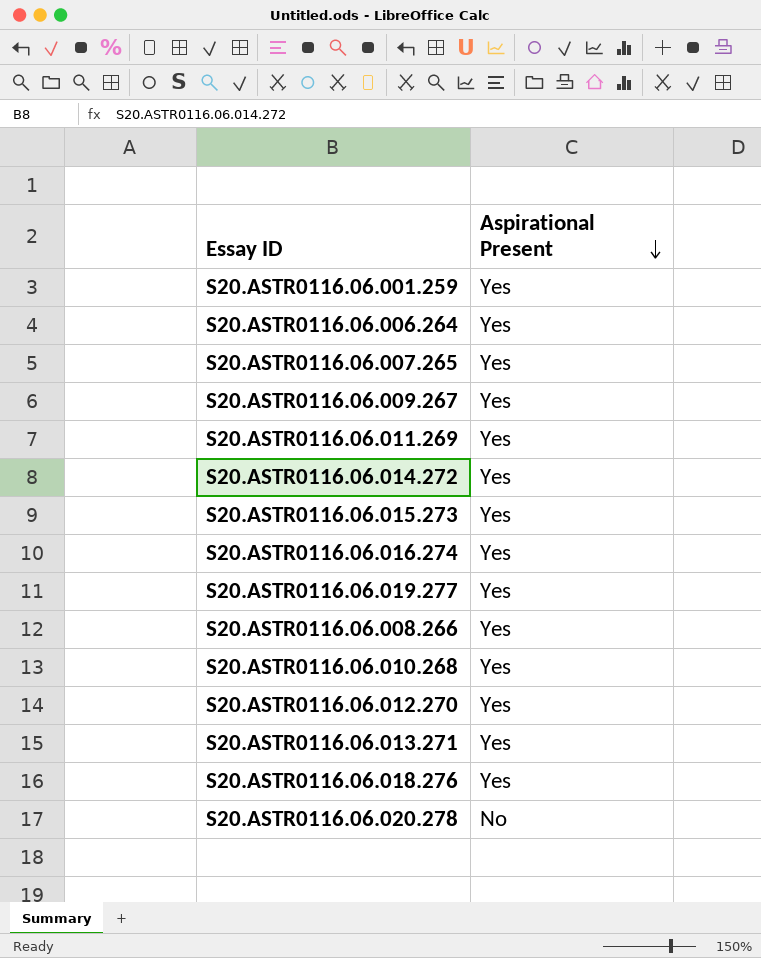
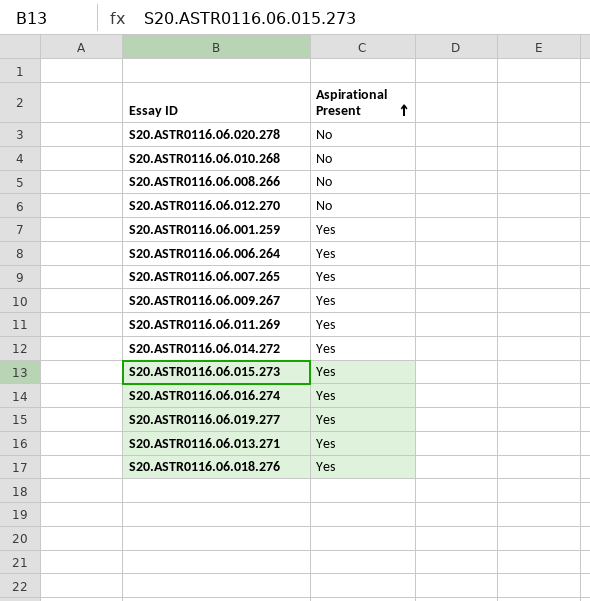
row order: Aspirational Present descending -> Aspirational Present ascending
S20.ASTR0116.06.010.268 | Aspirational Present: Yes -> No
S20.ASTR0116.06.008.266 | Aspirational Present: Yes -> No
S20.ASTR0116.06.012.270 | Aspirational Present: Yes -> No

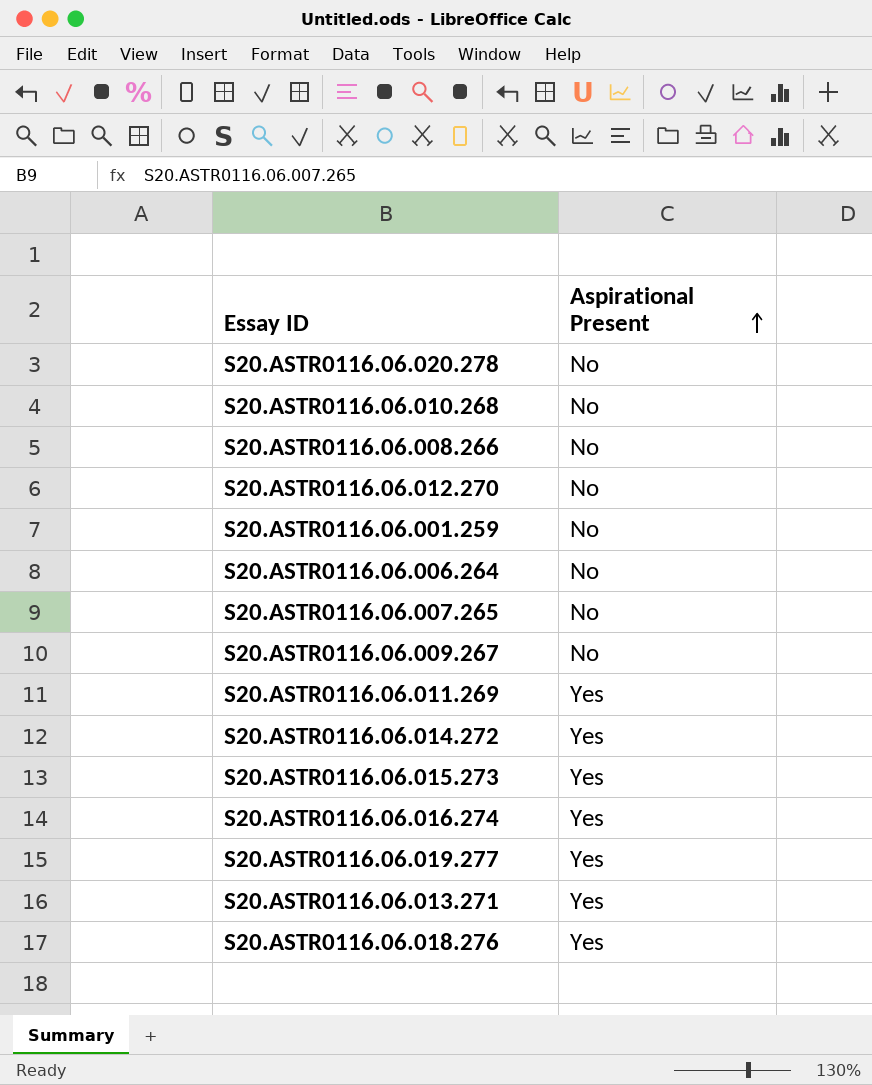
S20.ASTR0116.06.001.259 | Aspirational Present: Yes -> No
S20.ASTR0116.06.006.264 | Aspirational Present: Yes -> No
S20.ASTR0116.06.007.265 | Aspirational Present: Yes -> No
S20.ASTR0116.06.009.267 | Aspirational Present: Yes -> No

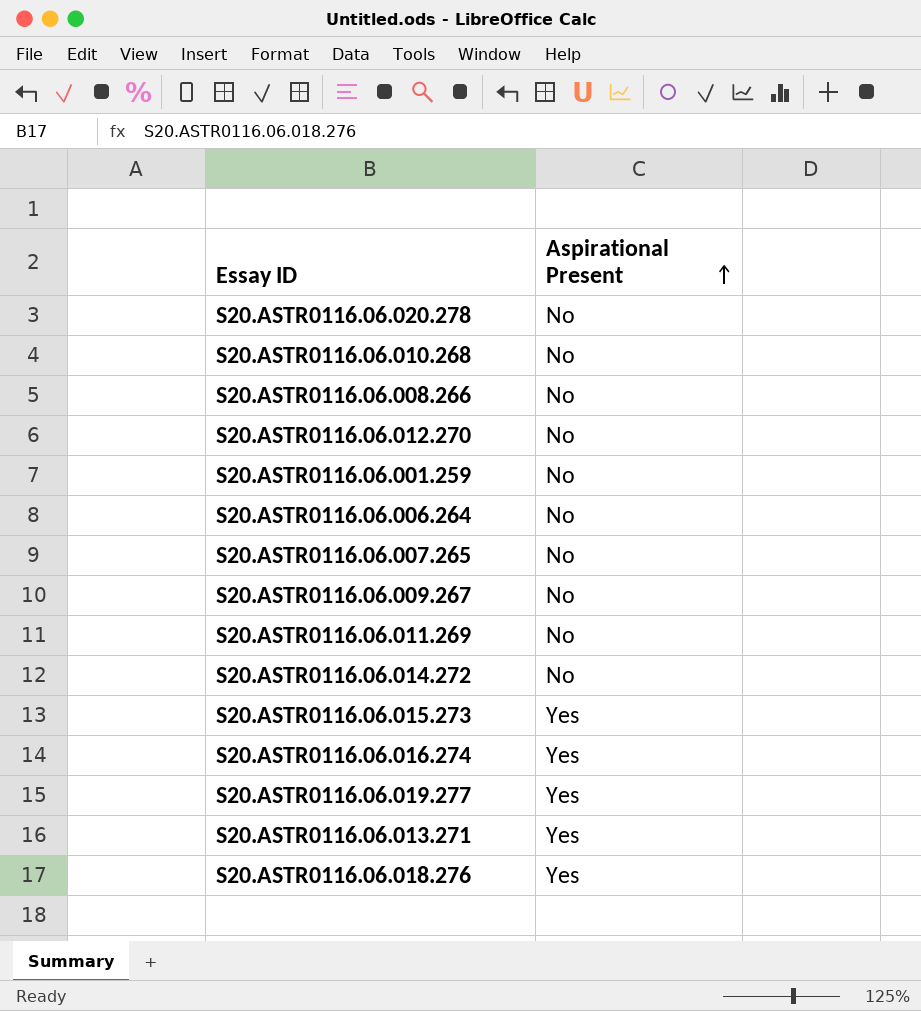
S20.ASTR0116.06.011.269 | Aspirational Present: Yes -> No
S20.ASTR0116.06.014.272 | Aspirational Present: Yes -> No

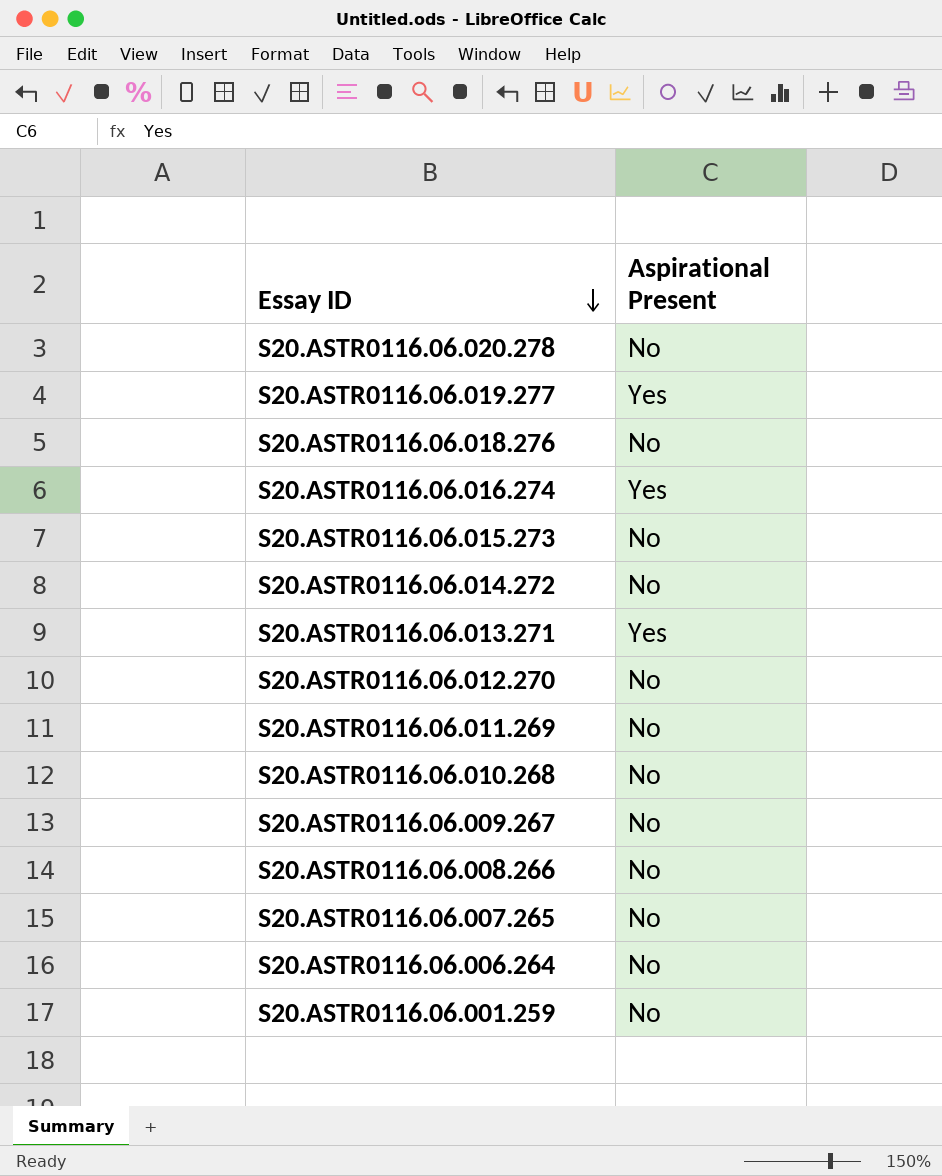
row order: Aspirational Present ascending -> Essay ID descending
S20.ASTR0116.06.018.276 | Aspirational Present: Yes -> No
S20.ASTR0116.06.015.273 | Aspirational Present: Yes -> No

